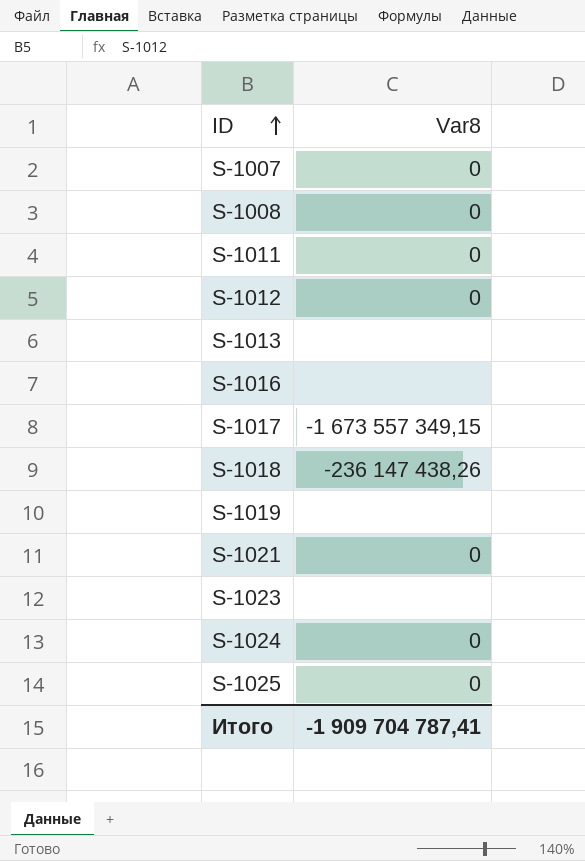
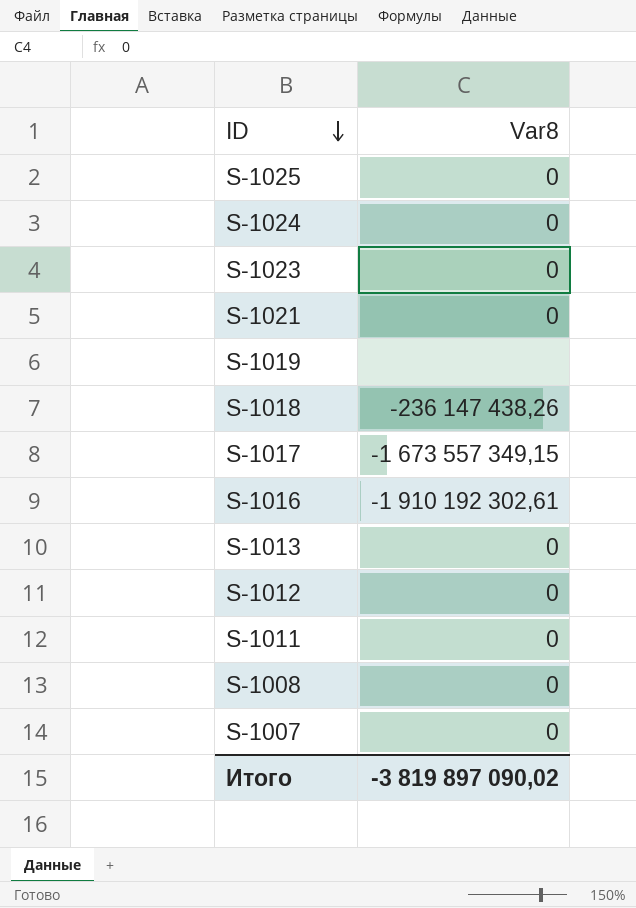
row order: ID ascending -> ID descending
S-1023 | Var8: none -> 0
S-1016 | Var8: none -> -1 910 192 302,61
S-1013 | Var8: none -> 0
Итого | Var8: -1 909 704 787,41 -> -3 819 897 090,02

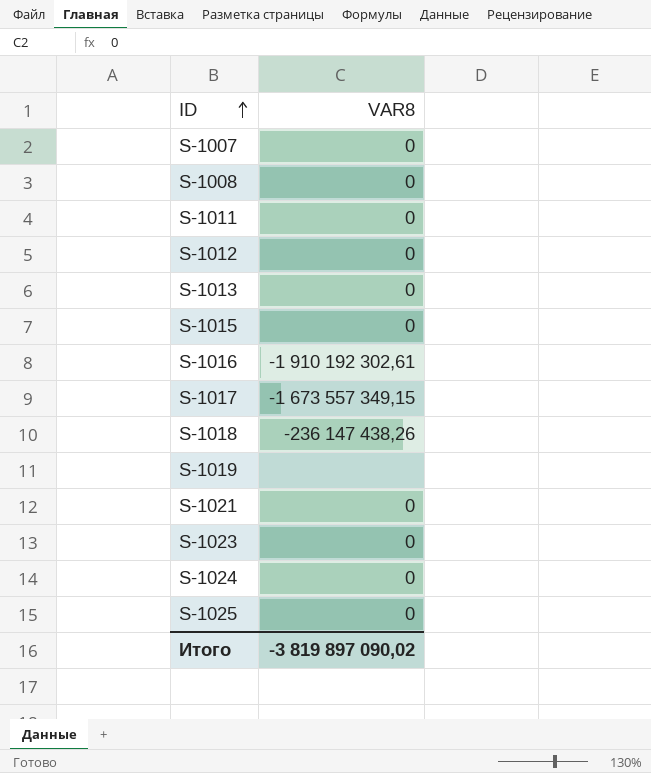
row order: ID descending -> ID ascending
column name: Var8 -> VAR8
row S-1015: none -> 0

